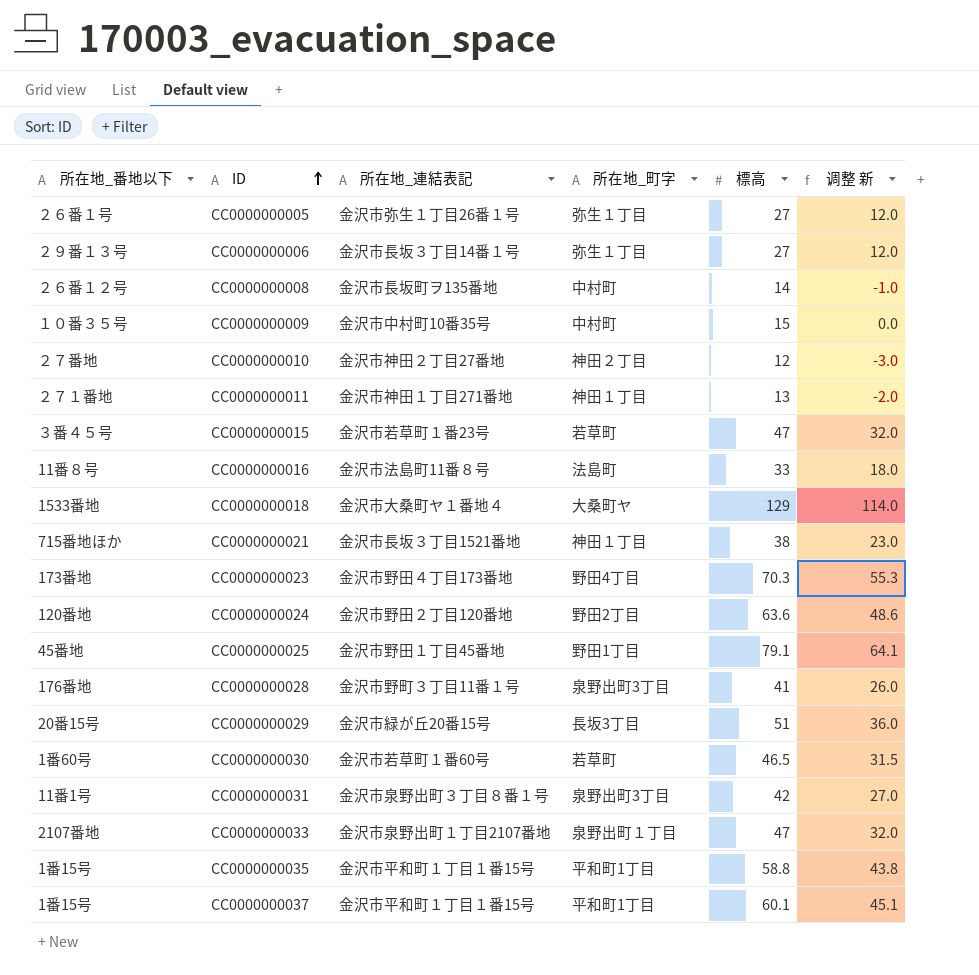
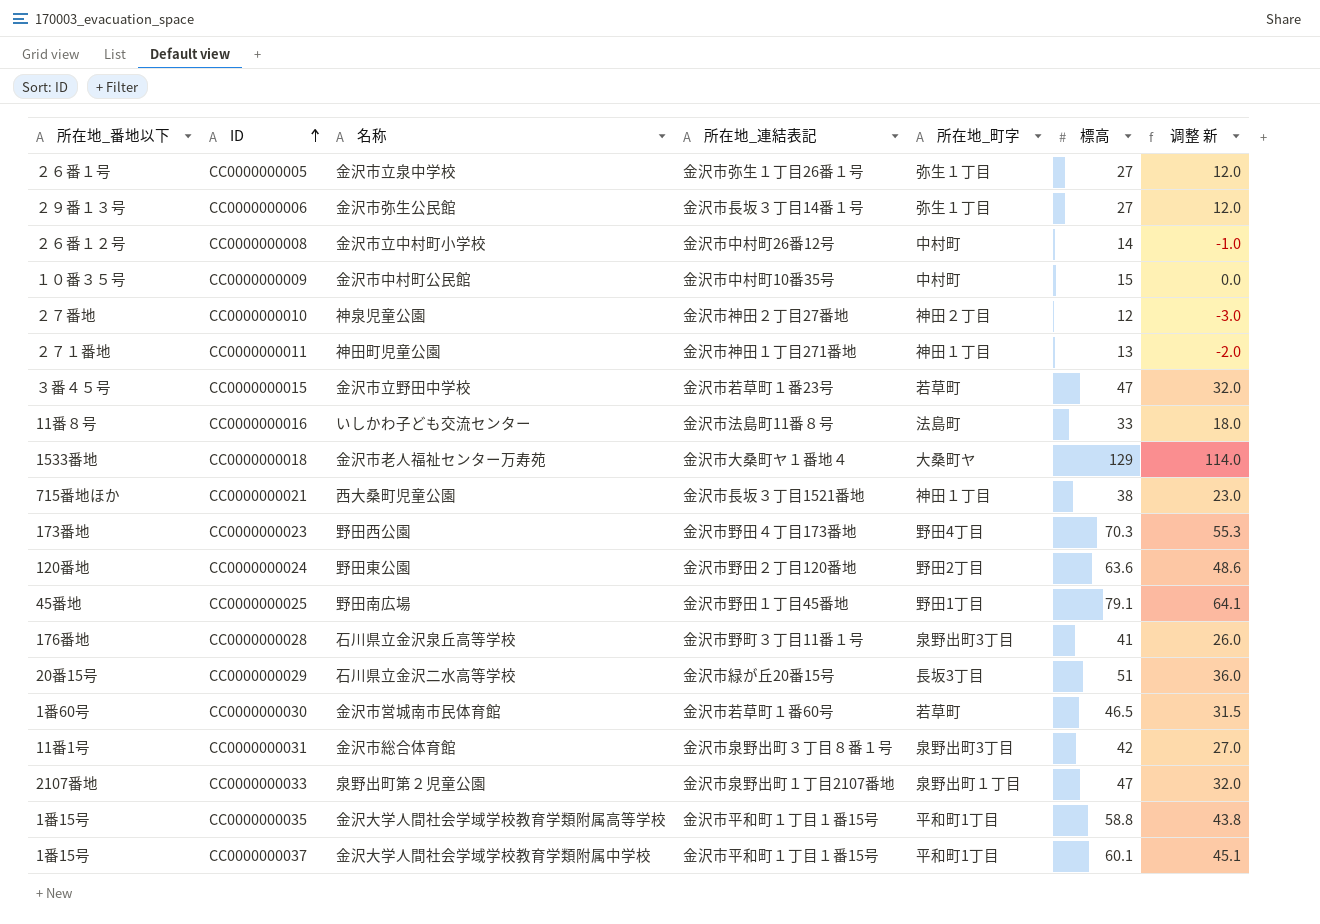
column 名称 | position: none -> 3
CC0000000008 | 所在地_連結表記: 金沢市長坂町ヲ135番地 -> 金沢市中村町26番12号

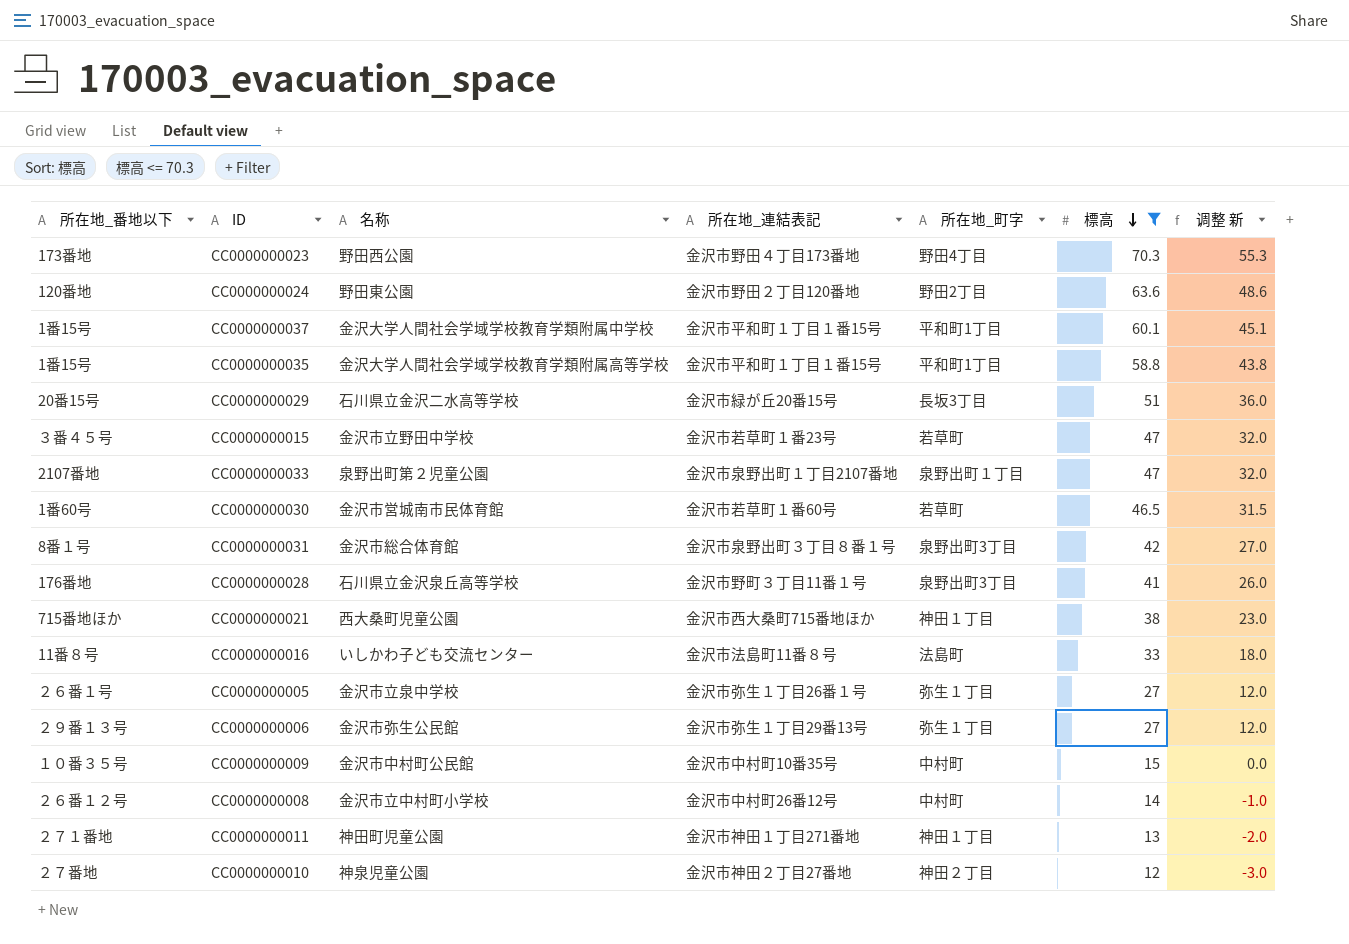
filter: none -> 標高 <= 70.3
row order: ID ascending -> 標高 descending
CC0000000031 | 所在地_番地以下: 11番1号 -> 8番１号
CC0000000021 | 所在地_連結表記: 金沢市長坂３丁目1521番地 -> 金沢市西大桑町715番地ほか
CC0000000006 | 所在地_連結表記: 金沢市長坂３丁目14番１号 -> 金沢市弥生１丁目29番13号

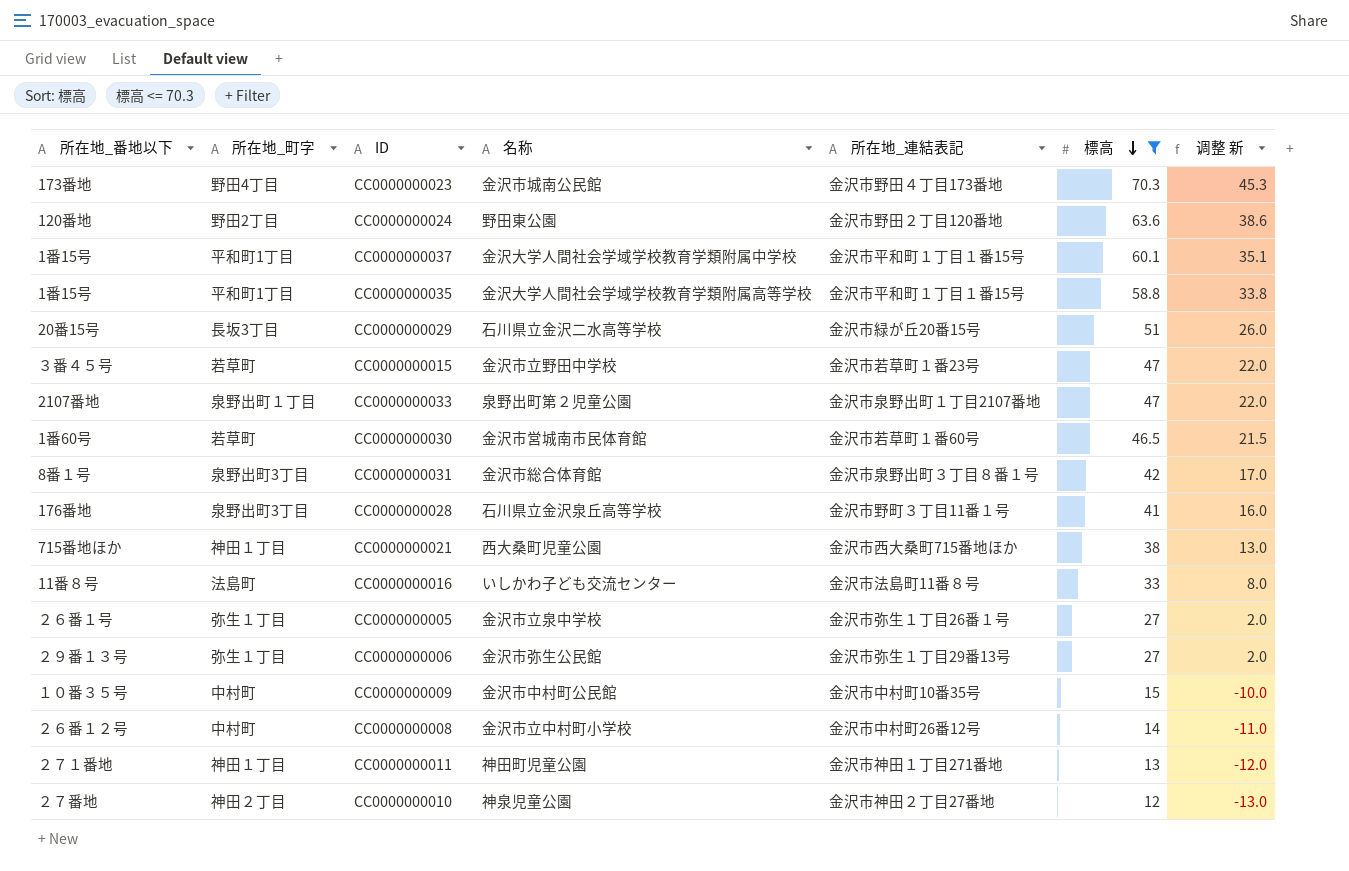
column 所在地_町字 | position: 5 -> 2
column 调整 新 | formula: [標高] - 15 -> [標高] - 25
CC0000000023 | 名称: 野田西公園 -> 金沢市城南公民館

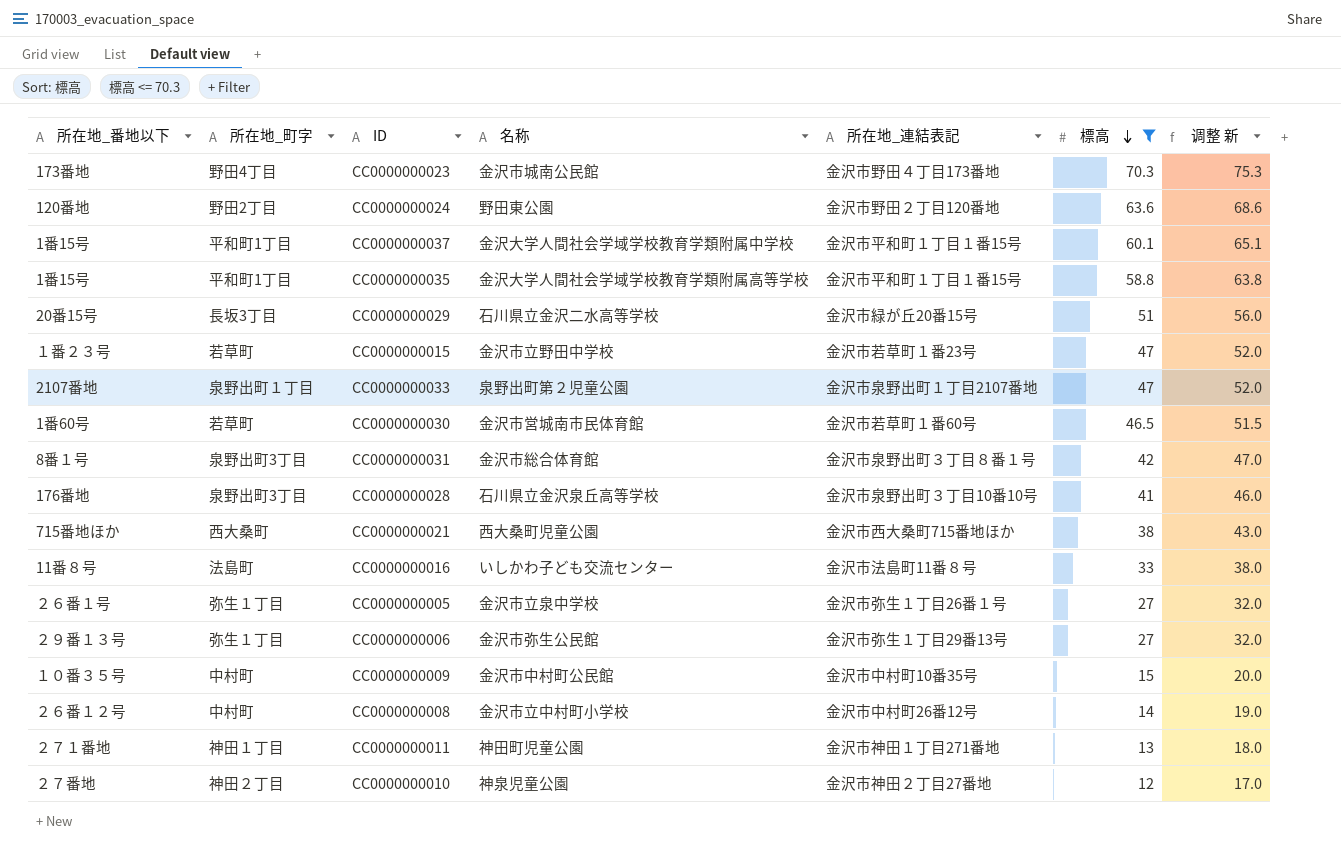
column 调整 新 | formula: [標高] - 25 -> [標高] + 5
CC0000000015 | 所在地_番地以下: ３番４５号 -> １番２３号
CC0000000028 | 所在地_連結表記: 金沢市野町３丁目11番１号 -> 金沢市泉野出町３丁目10番10号
CC0000000021 | 所在地_町字: 神田１丁目 -> 西大桑町

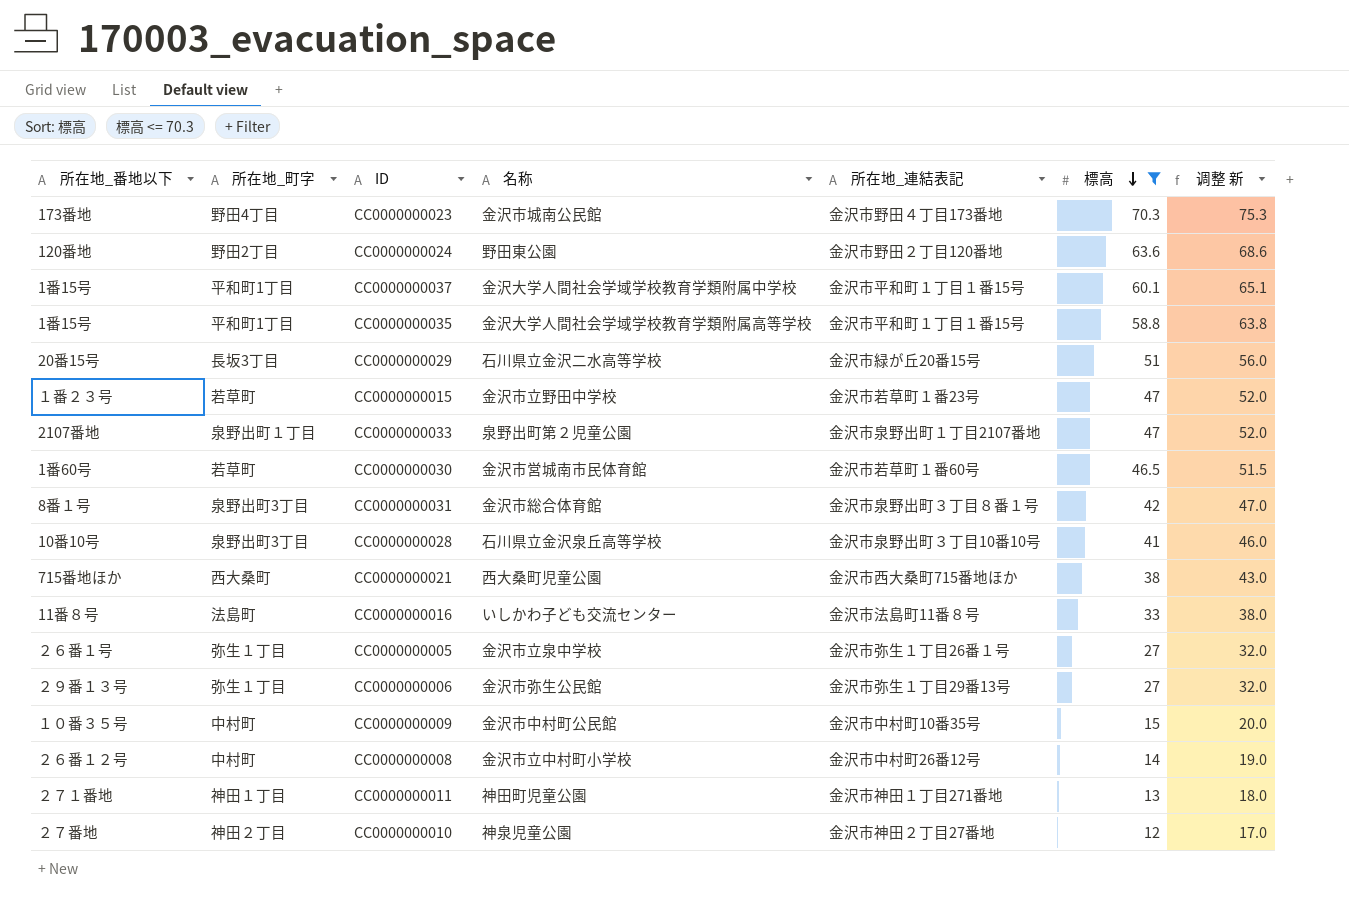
CC0000000028 | 所在地_番地以下: 176番地 -> 10番10号

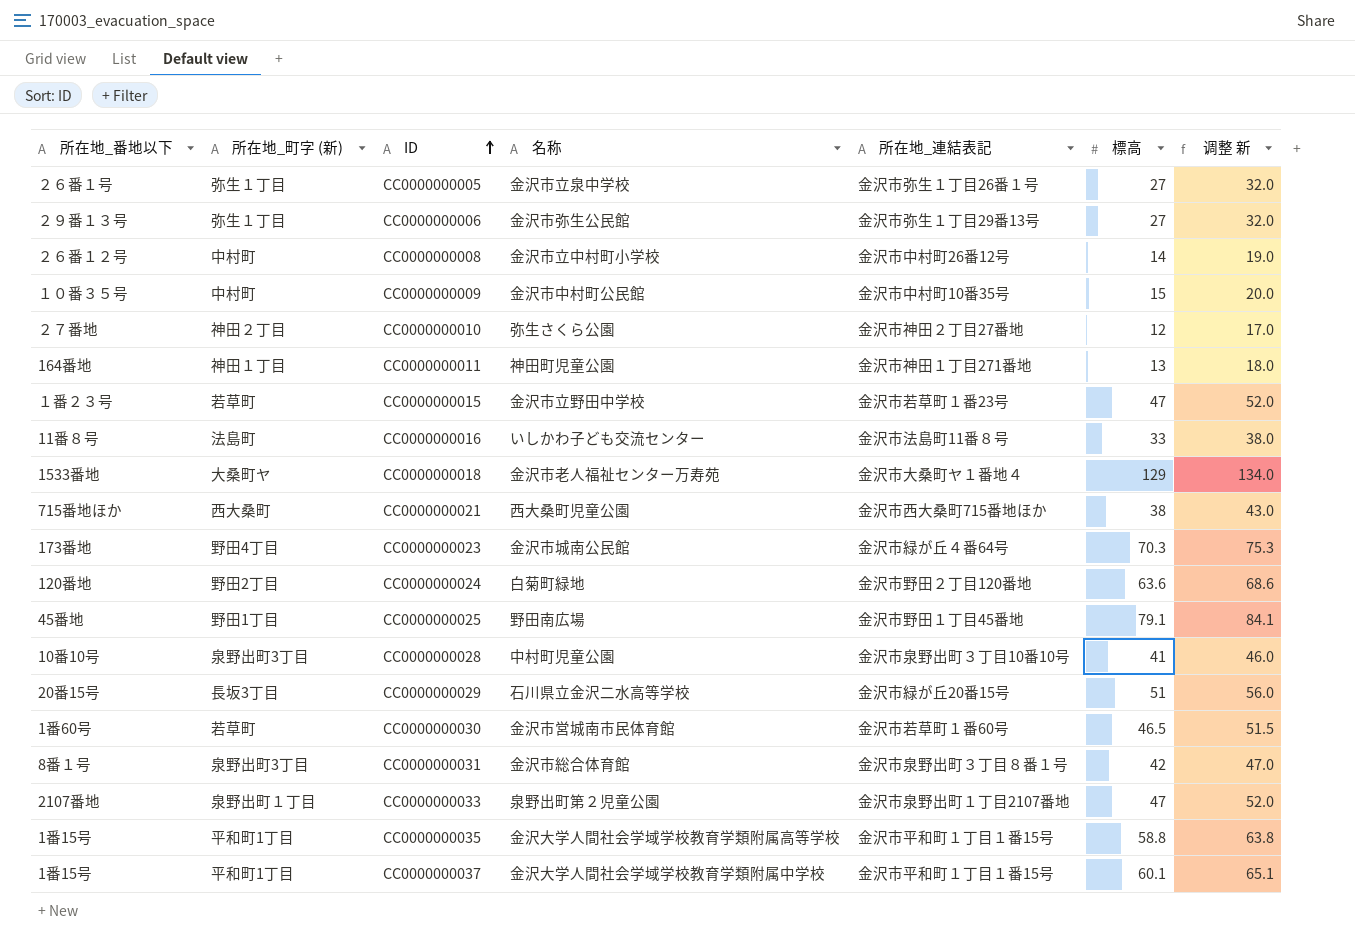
filter: 標高 <= 70.3 -> none
row order: 標高 descending -> ID ascending
column name: 所在地_町字 -> 所在地_町字 (新)
CC0000000010 | 名称: 神泉児童公園 -> 弥生さくら公園
CC0000000011 | 所在地_番地以下: ２７１番地 -> 164番地
CC0000000023 | 所在地_連結表記: 金沢市野田４丁目173番地 -> 金沢市緑が丘４番64号
CC0000000024 | 名称: 野田東公園 -> 白菊町緑地
CC0000000028 | 名称: 石川県立金沢泉丘高等学校 -> 中村町児童公園

